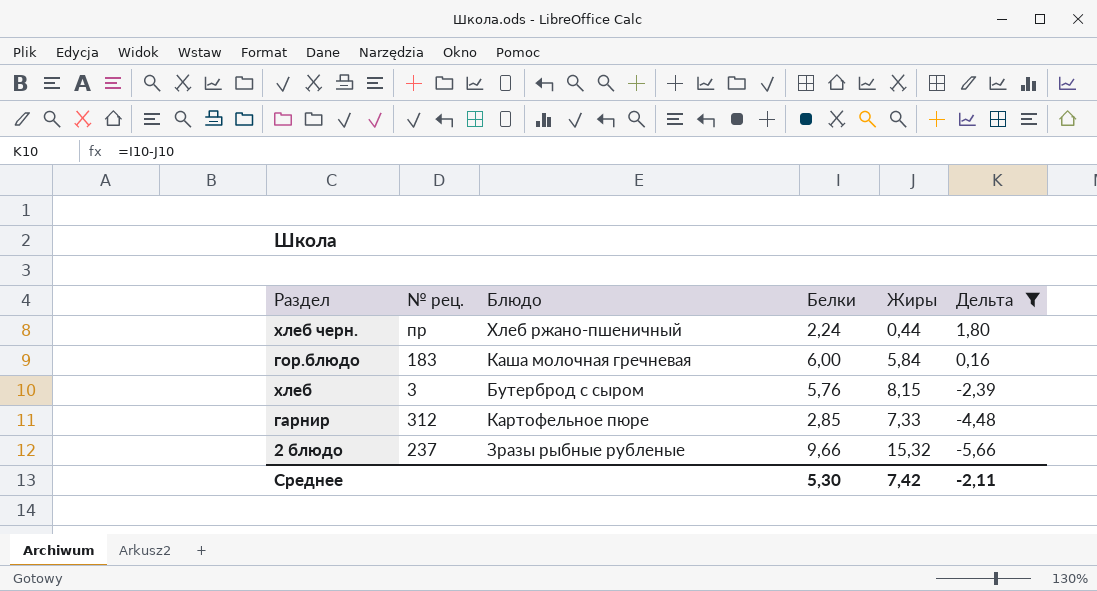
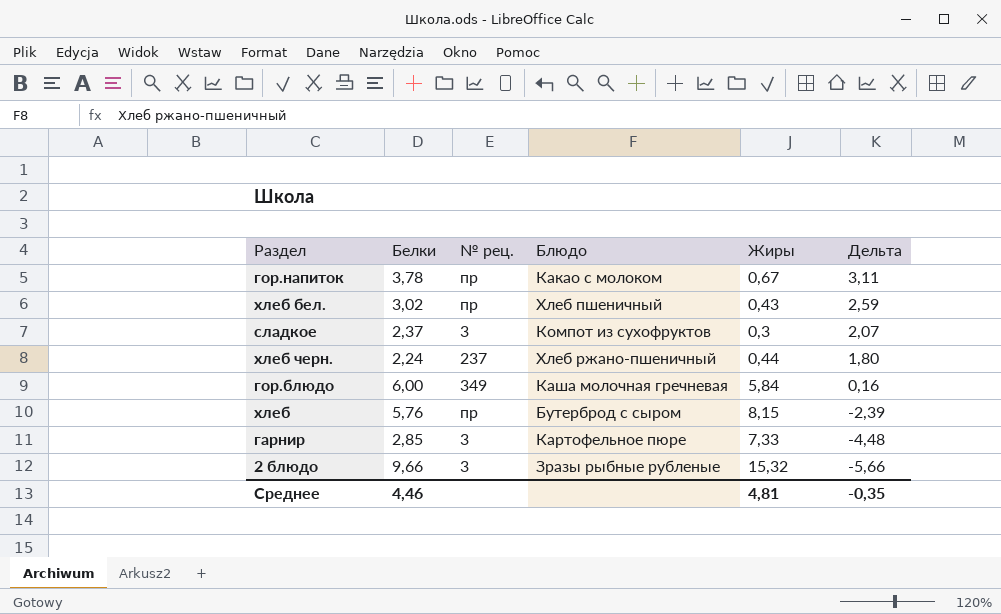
filter: Дельта <= 1,80 -> none
column Белки | position: 4 -> 2
хлеб черн. | № рец.: пр -> 237
гор.блюдо | № рец.: 183 -> 349
хлеб | № рец.: 3 -> пр
гарнир | № рец.: 312 -> 3
2 блюдо | № рец.: 237 -> 3
Среднее | Белки: 5,30 -> 4,46
Среднее | Жиры: 7,42 -> 4,81
Среднее | Дельта: -2,11 -> -0,35

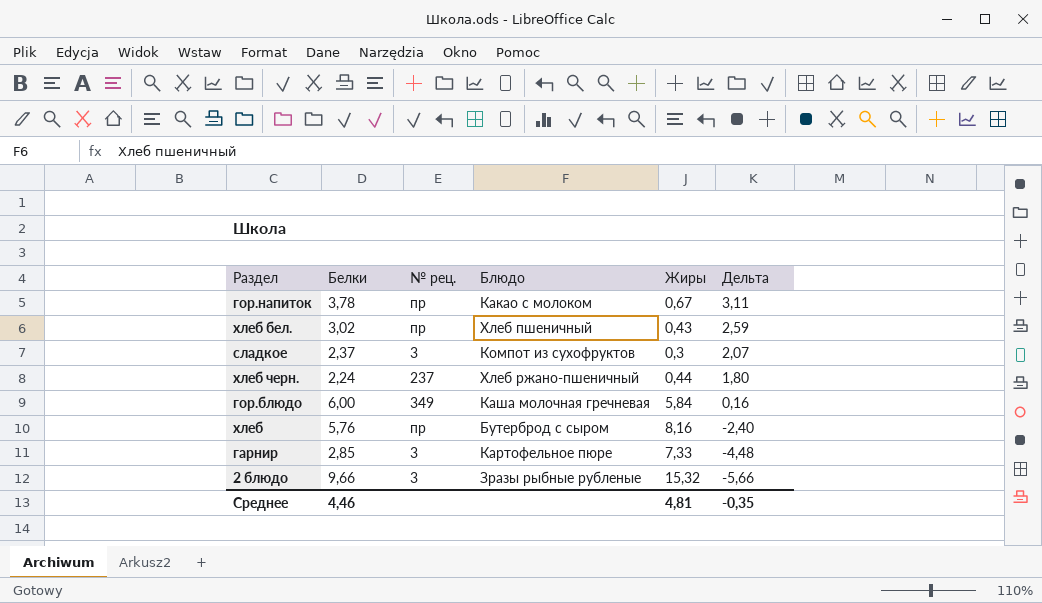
хлеб | Жиры: 8,15 -> 8,16
хлеб | Дельта: -2,39 -> -2,40

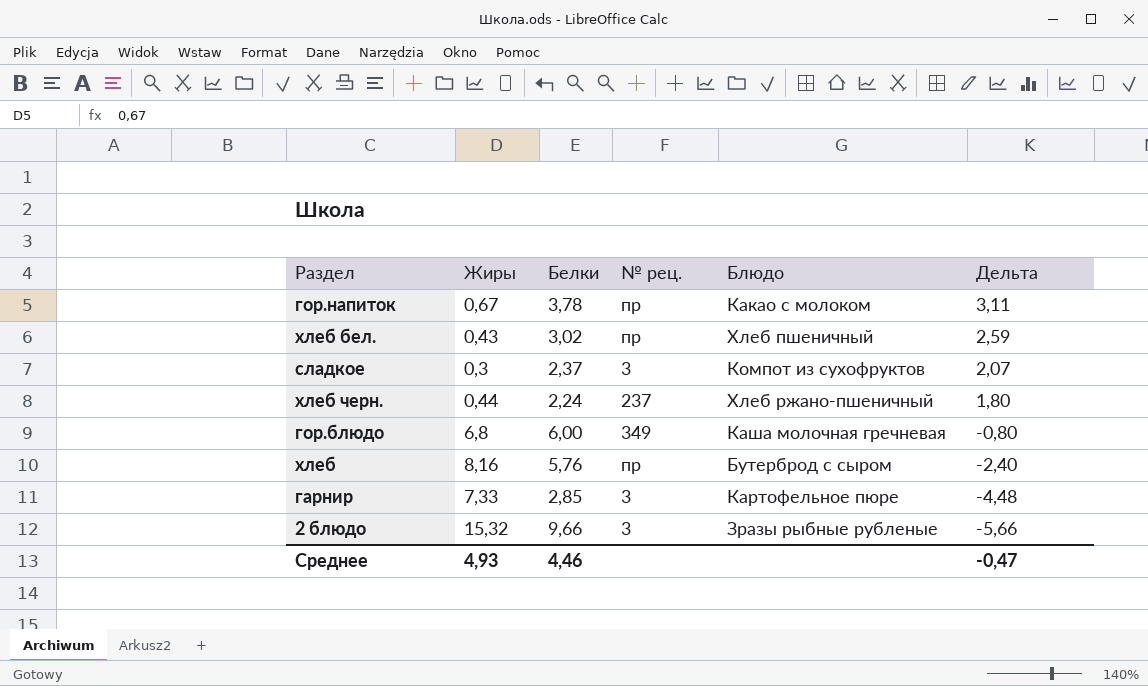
column Жиры | position: 5 -> 2
гор.блюдо | Жиры: 5,84 -> 6,8
гор.блюдо | Дельта: 0,16 -> -0,80
Среднее | Жиры: 4,81 -> 4,93
Среднее | Дельта: -0,35 -> -0,47

